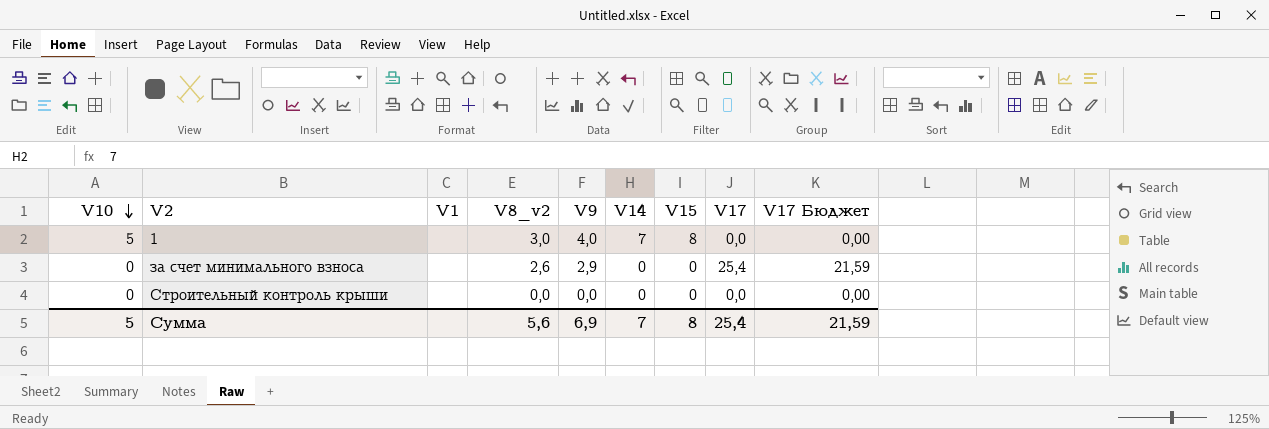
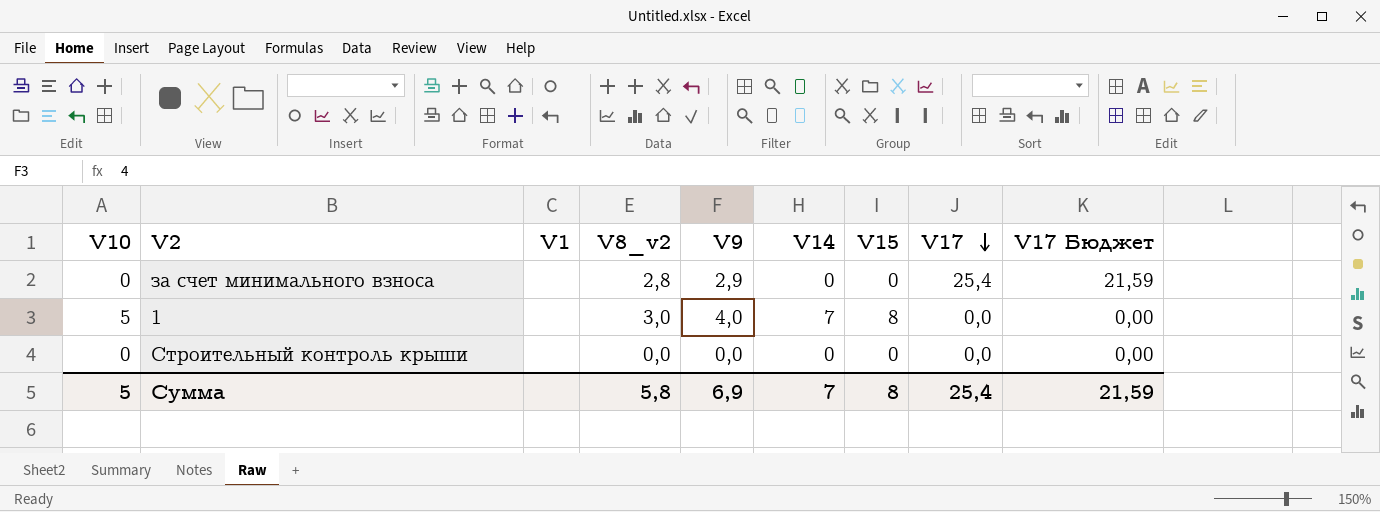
row order: V10 descending -> V17 descending
за счет минимального взноса | V8_v2: 2,6 -> 2,8
Сумма | V8_v2: 5,6 -> 5,8

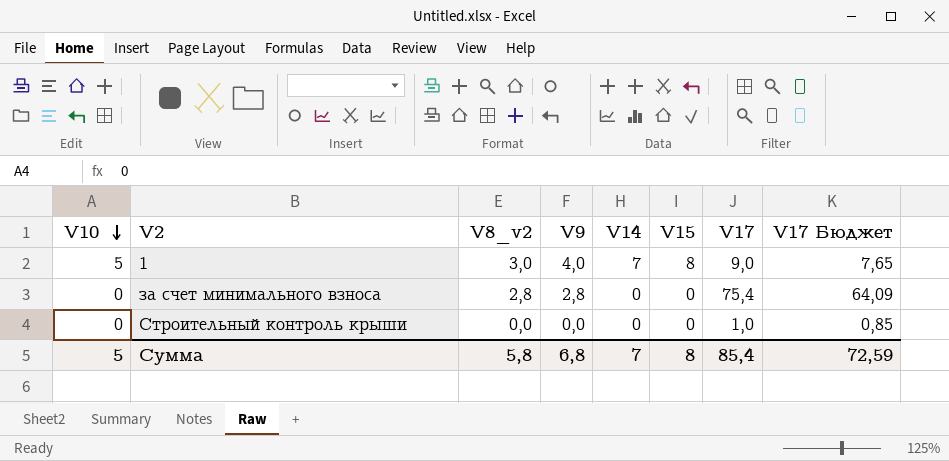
row order: V17 descending -> V10 descending
column V1 | position: 3 -> none
1 | V17: 0,0 -> 9,0
1 | V17 Бюджет: 0,00 -> 7,65
за счет минимального взноса | V9: 2,9 -> 2,8
за счет минимального взноса | V17: 25,4 -> 75,4
за счет минимального взноса | V17 Бюджет: 21,59 -> 64,09
Строительный контроль крыши | V17: 0,0 -> 1,0
Строительный контроль крыши | V17 Бюджет: 0,00 -> 0,85
Сумма | V9: 6,9 -> 6,8
Сумма | V17: 25,4 -> 85,4
Сумма | V17 Бюджет: 21,59 -> 72,59

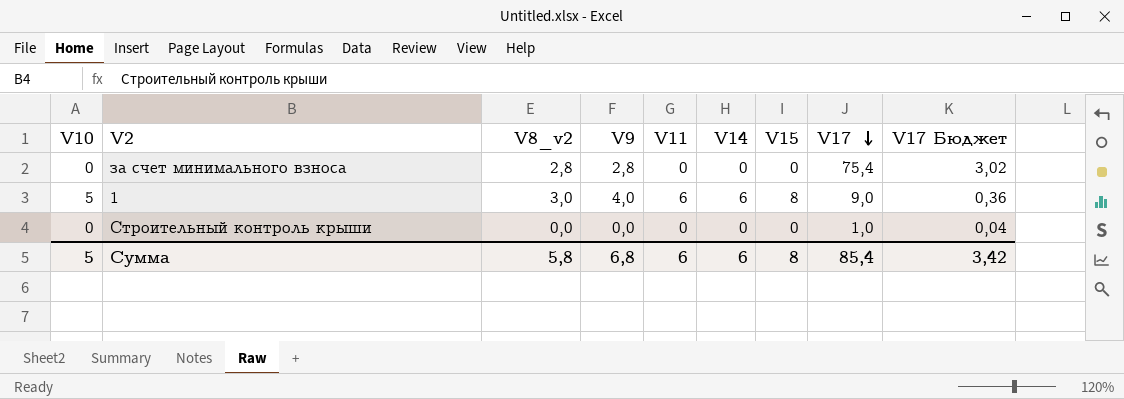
row order: V10 descending -> V17 descending
column V11 | position: none -> 5
column V17 Бюджет | formula: [V17] * 0,85 -> [V17] * 0,04
1 | V14: 7 -> 6
Сумма | V14: 7 -> 6
Сумма | V17 Бюджет: 72,59 -> 3,42

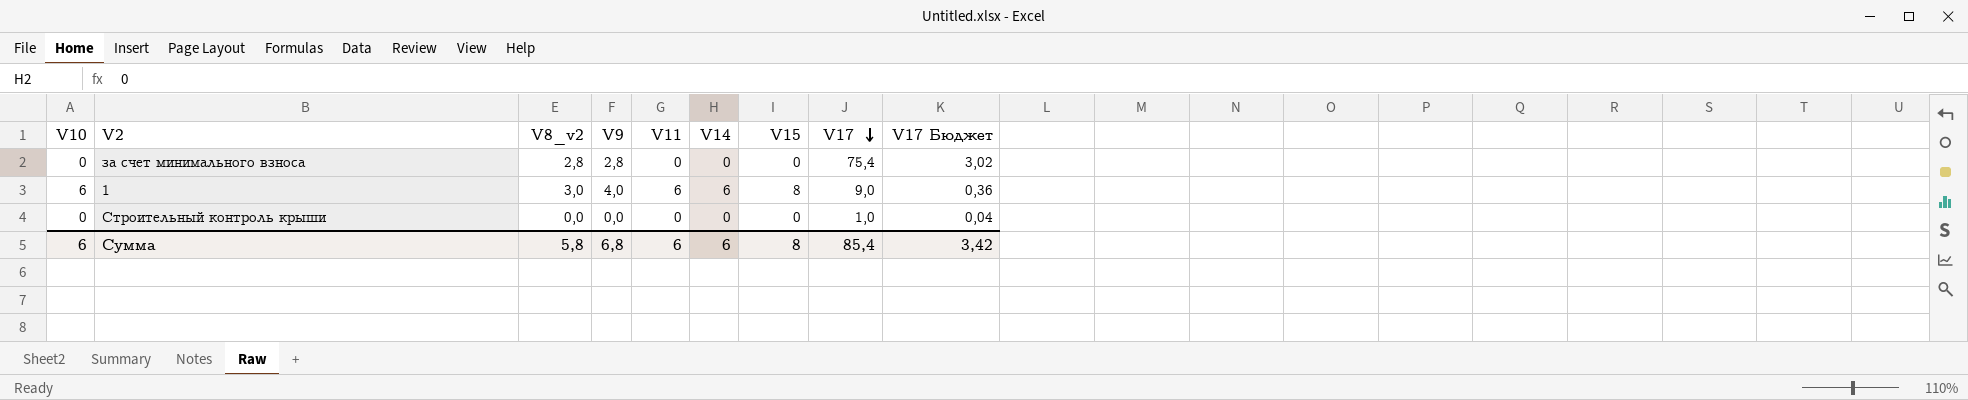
1 | V10: 5 -> 6
Сумма | V10: 5 -> 6

